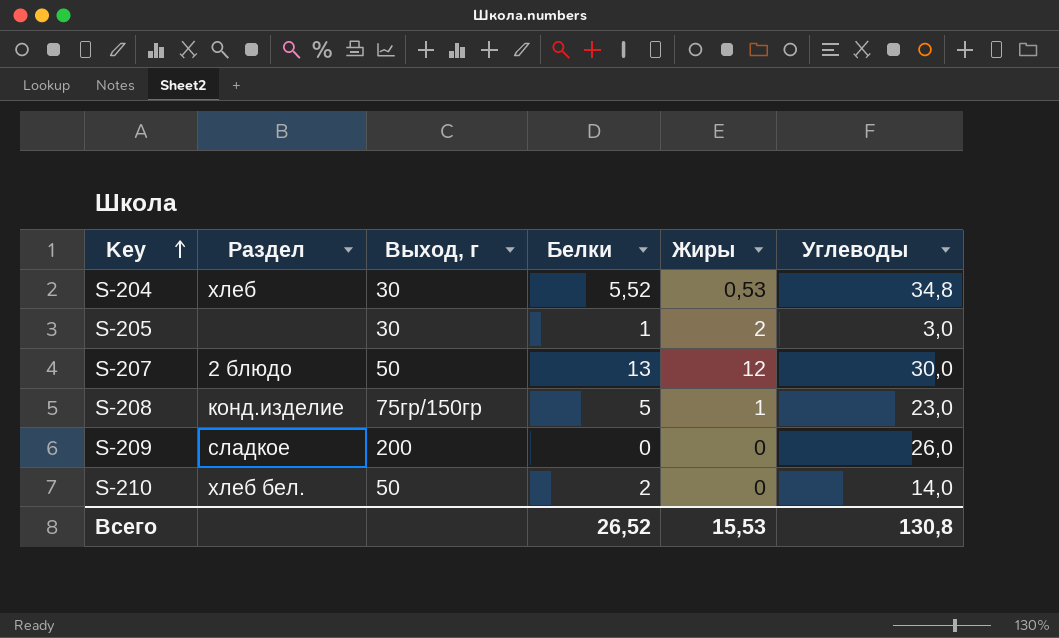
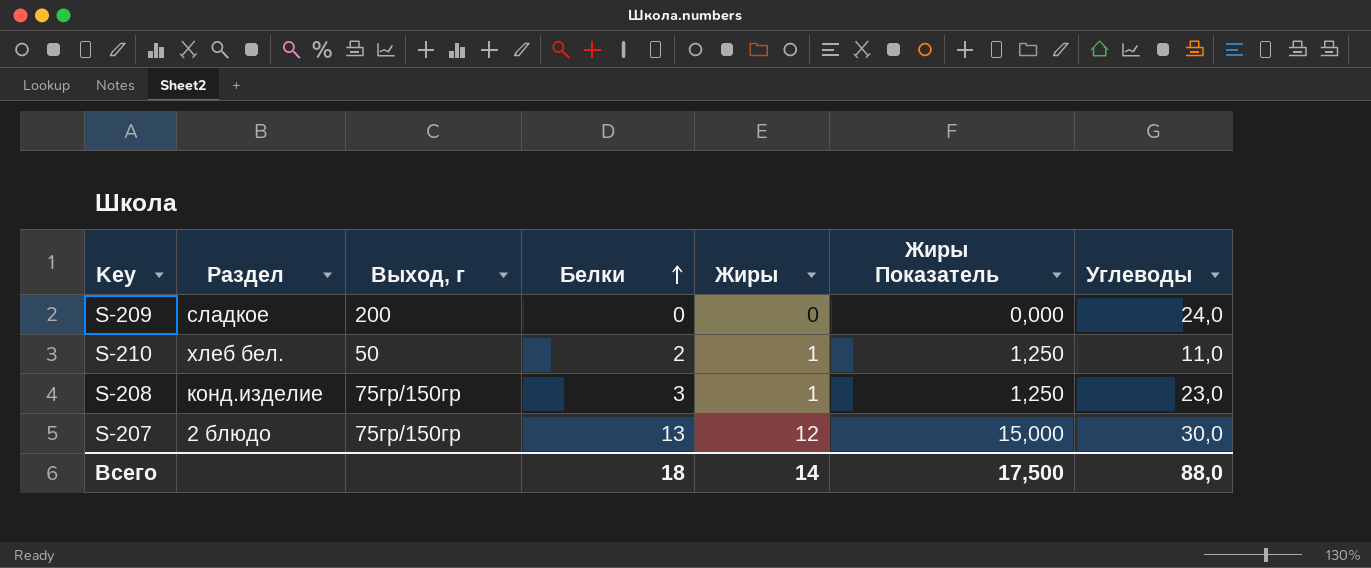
row order: Key ascending -> Белки ascending
column Жиры Показатель | formula: none -> [Жиры] * 1,25
row S-204: хлеб | 30 | 5,52 | 0,53 | 34,8 -> none
row S-205: none | 30 | 1 | 2 | 3,0 -> none
S-209 | Углеводы: 26,0 -> 24,0
S-210 | Жиры: 0 -> 1
S-210 | Углеводы: 14,0 -> 11,0
S-208 | Белки: 5 -> 3
S-207 | Выход, г: 50 -> 75гр/150гр
Всего | Белки: 26,52 -> 18
Всего | Жиры: 15,53 -> 14
Всего | Углеводы: 130,8 -> 88,0

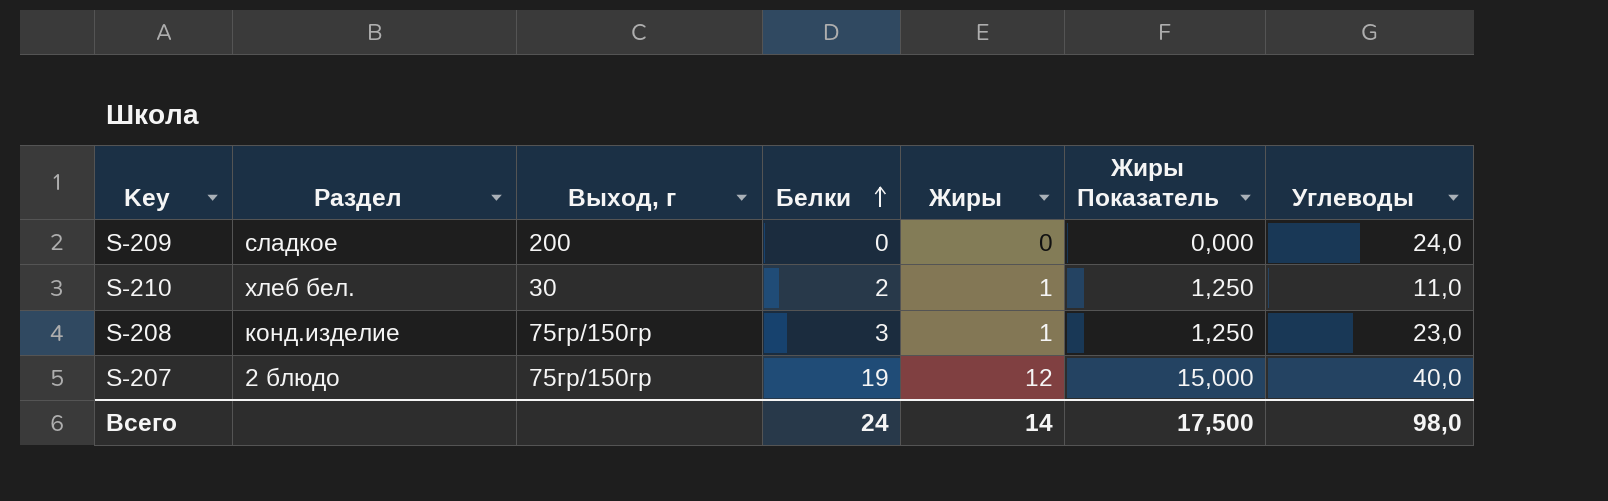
S-210 | Выход, г: 50 -> 30
S-207 | Белки: 13 -> 19
S-207 | Углеводы: 30,0 -> 40,0
Всего | Белки: 18 -> 24
Всего | Углеводы: 88,0 -> 98,0

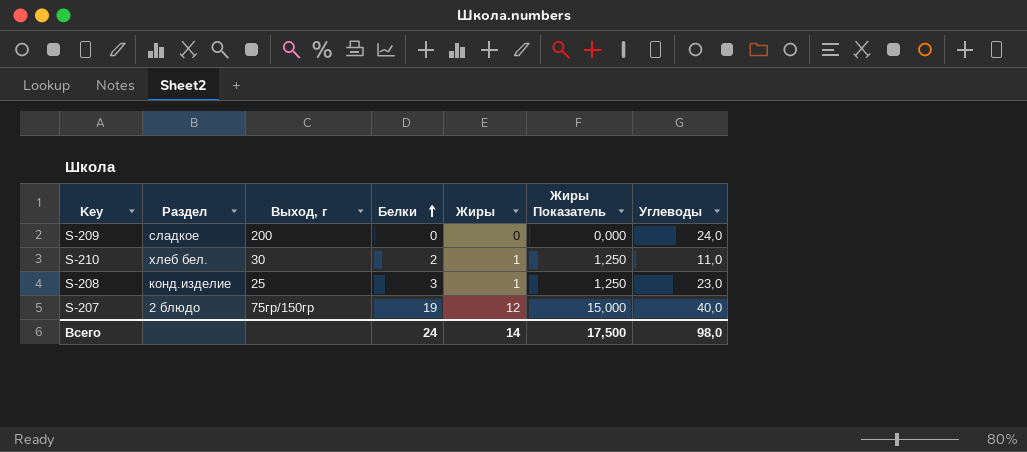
S-208 | Выход, г: 75гр/150гр -> 25

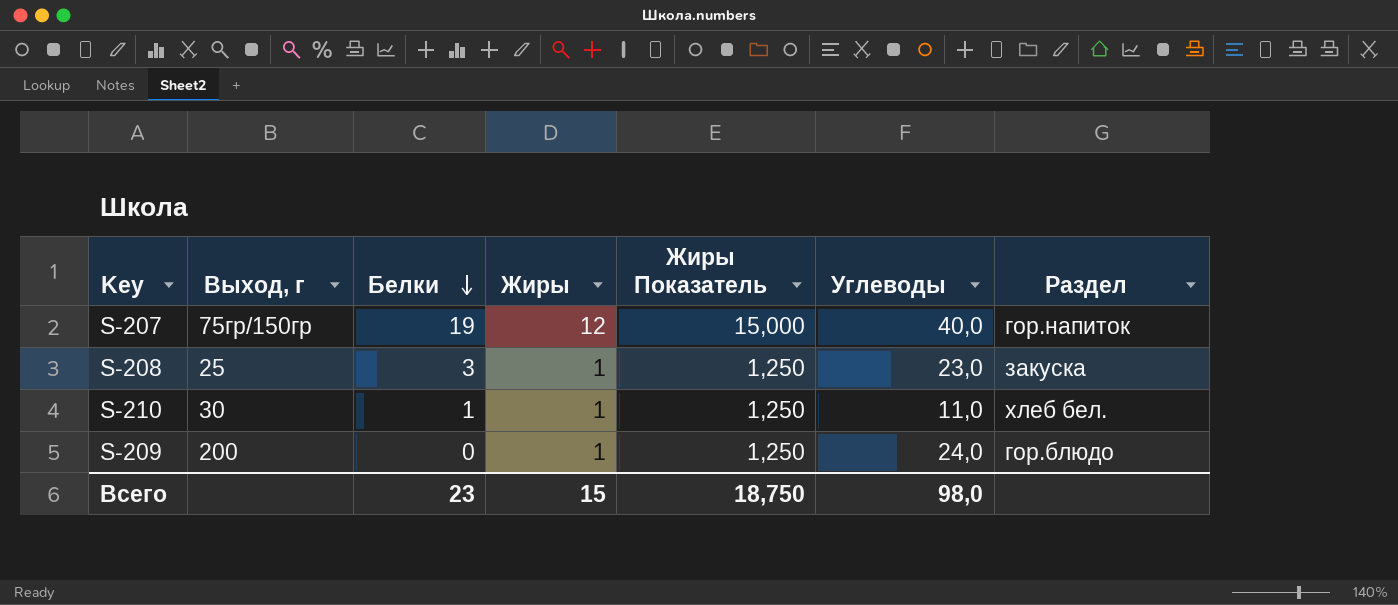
row order: Белки ascending -> Белки descending
column Раздел | position: 2 -> 7
S-207 | Раздел: 2 блюдо -> гор.напиток
S-208 | Раздел: конд.изделие -> закуска
S-210 | Белки: 2 -> 1
S-209 | Жиры: 0 -> 1
S-209 | Жиры Показатель: 0,000 -> 1,250
S-209 | Раздел: сладкое -> гор.блюдо
Всего | Белки: 24 -> 23
Всего | Жиры: 14 -> 15
Всего | Жиры Показатель: 17,500 -> 18,750

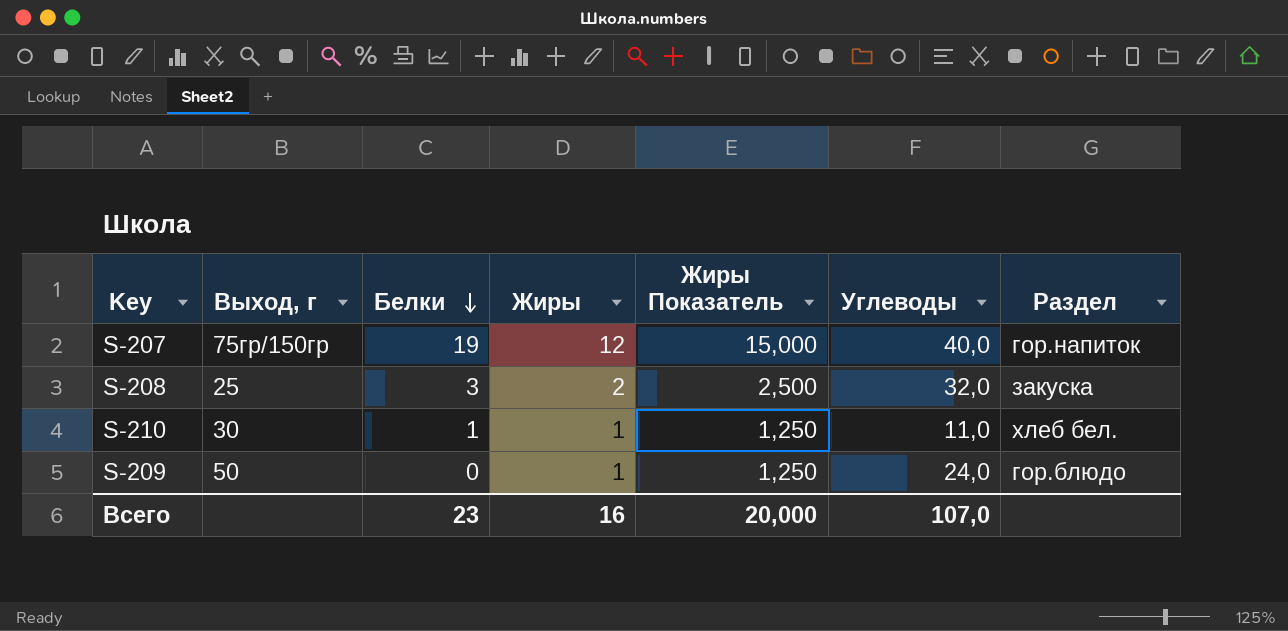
S-208 | Жиры: 1 -> 2
S-208 | Жиры Показатель: 1,250 -> 2,500
S-208 | Углеводы: 23,0 -> 32,0
S-209 | Выход, г: 200 -> 50
Всего | Жиры: 15 -> 16
Всего | Жиры Показатель: 18,750 -> 20,000
Всего | Углеводы: 98,0 -> 107,0

